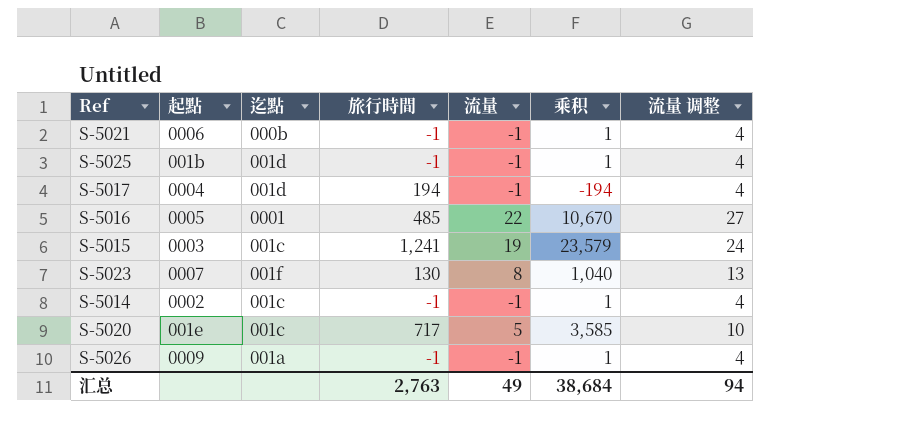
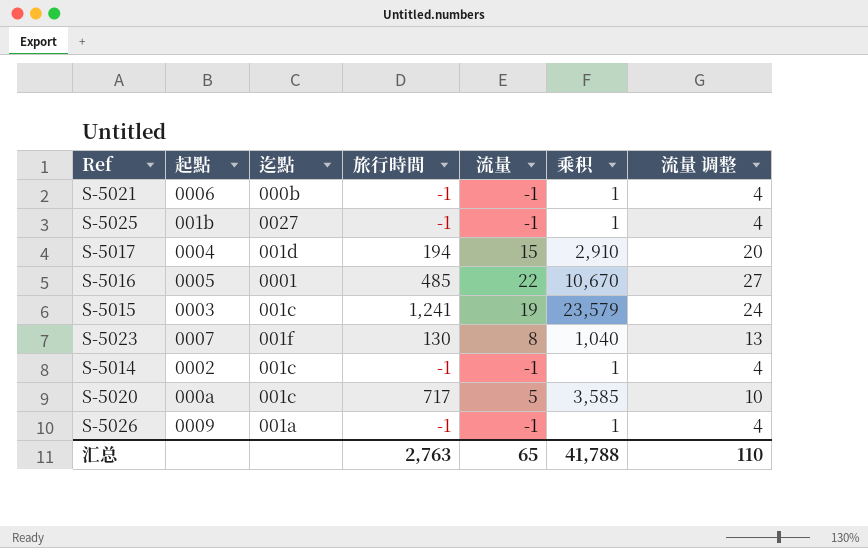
S-5025 | 迄點: 001d -> 0027
S-5017 | 流量: -1 -> 15
S-5017 | 乘积: -194 -> 2,910
S-5017 | 流量 调整: 4 -> 20
S-5020 | 起點: 001e -> 000a
汇总 | 流量: 49 -> 65
汇总 | 乘积: 38,684 -> 41,788
汇总 | 流量 调整: 94 -> 110

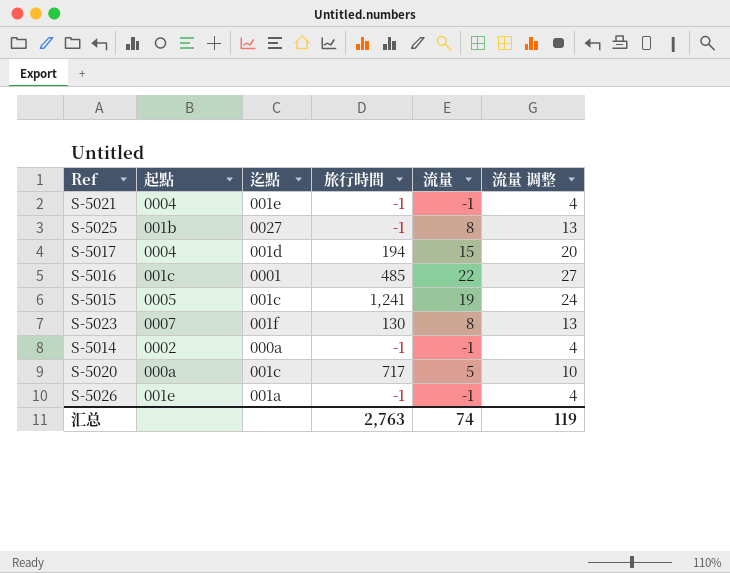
column 乘积 | formula: [旅行時間] * [流量] -> none
S-5021 | 起點: 0006 -> 0004
S-5021 | 迄點: 000b -> 001e
S-5025 | 流量: -1 -> 8
S-5025 | 流量 调整: 4 -> 13
S-5016 | 起點: 0005 -> 001c
S-5015 | 起點: 0003 -> 0005
S-5014 | 迄點: 001c -> 000a
S-5026 | 起點: 0009 -> 001e
汇总 | 流量: 65 -> 74
汇总 | 流量 调整: 110 -> 119

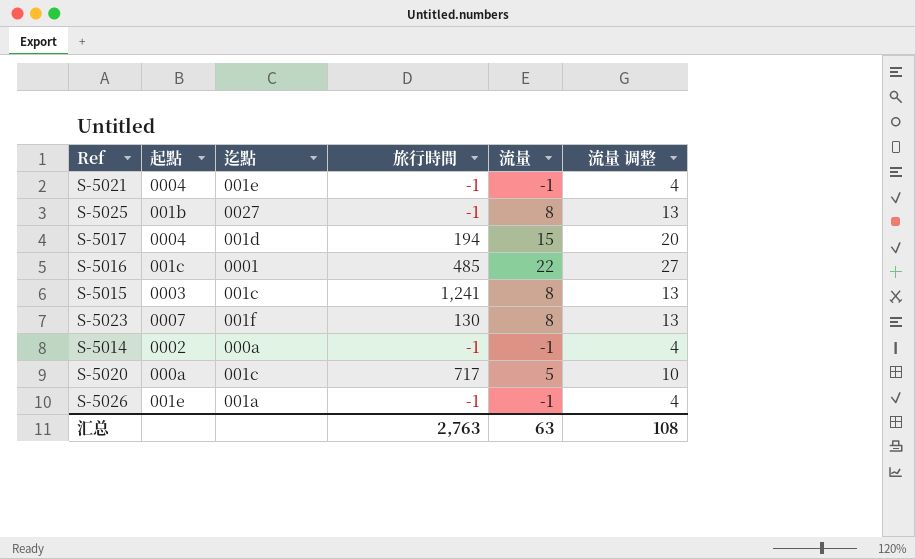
S-5015 | 起點: 0005 -> 0003
S-5015 | 流量: 19 -> 8
S-5015 | 流量 调整: 24 -> 13
汇总 | 流量: 74 -> 63
汇总 | 流量 调整: 119 -> 108

